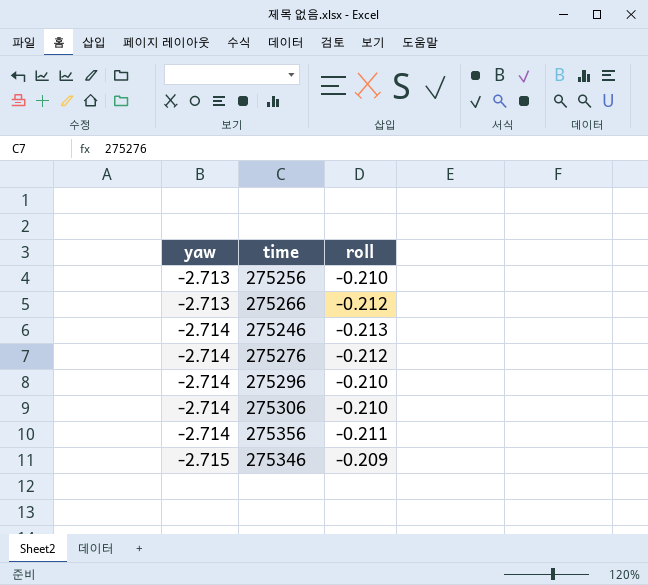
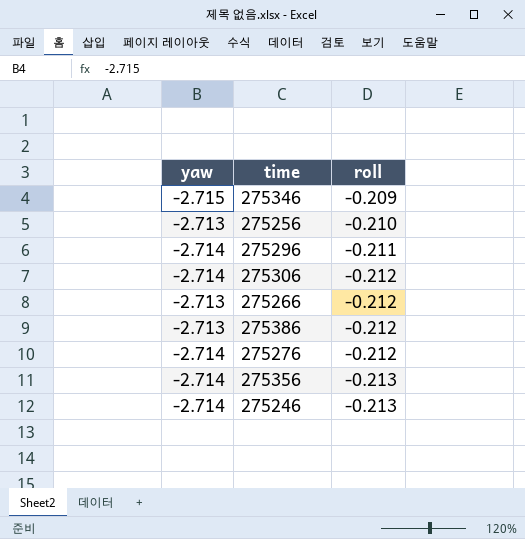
row order: yaw descending -> roll descending
275296 | roll: -0.210 -> -0.211
275306 | roll: -0.210 -> -0.212
row 275386: none -> -2.713 | -0.212
275356 | roll: -0.211 -> -0.213

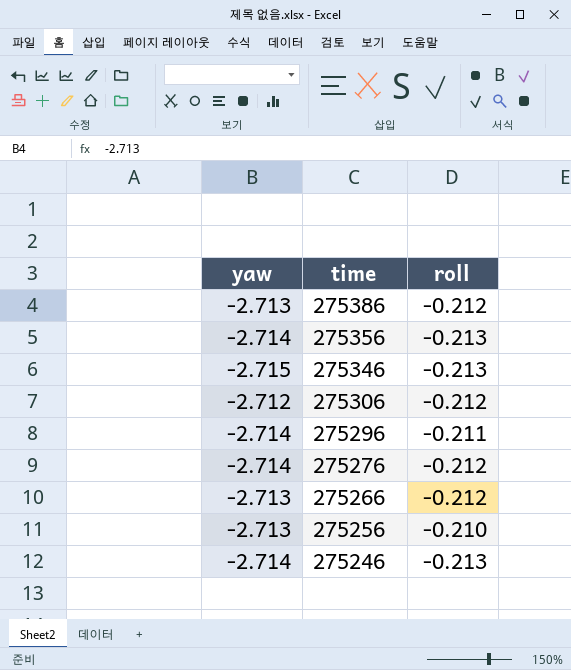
row order: roll descending -> time descending
275346 | roll: -0.209 -> -0.213
275306 | yaw: -2.714 -> -2.712

